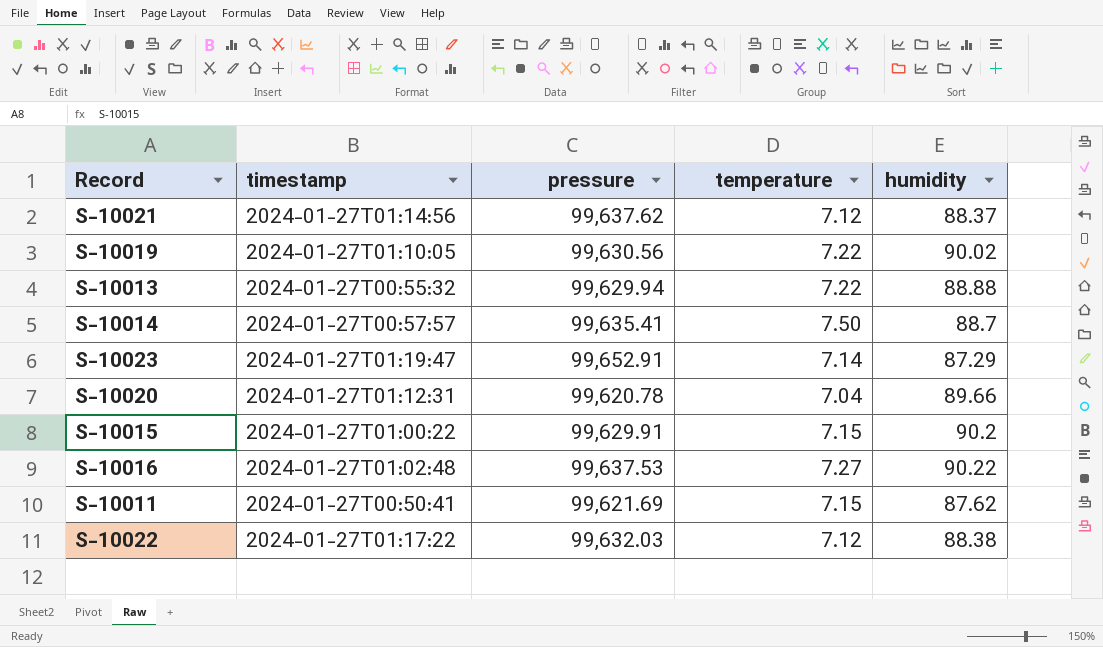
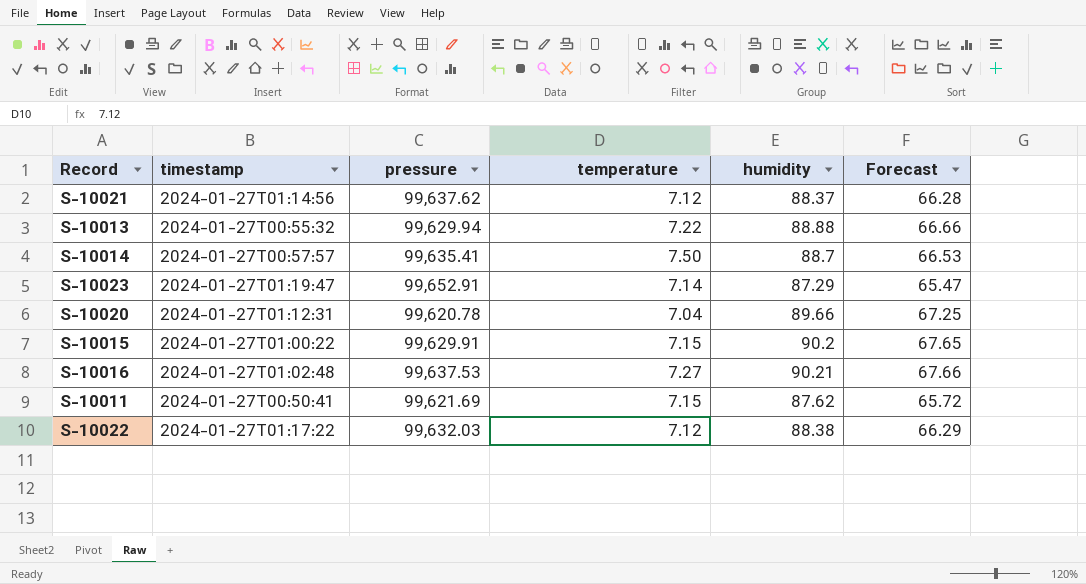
column Forecast | formula: none -> [humidity] * 0.75
row S-10019: 2024-01-27T01:10:05 | 99,630.56 | 7.22 | 90.02 -> none
S-10016 | humidity: 90.22 -> 90.21

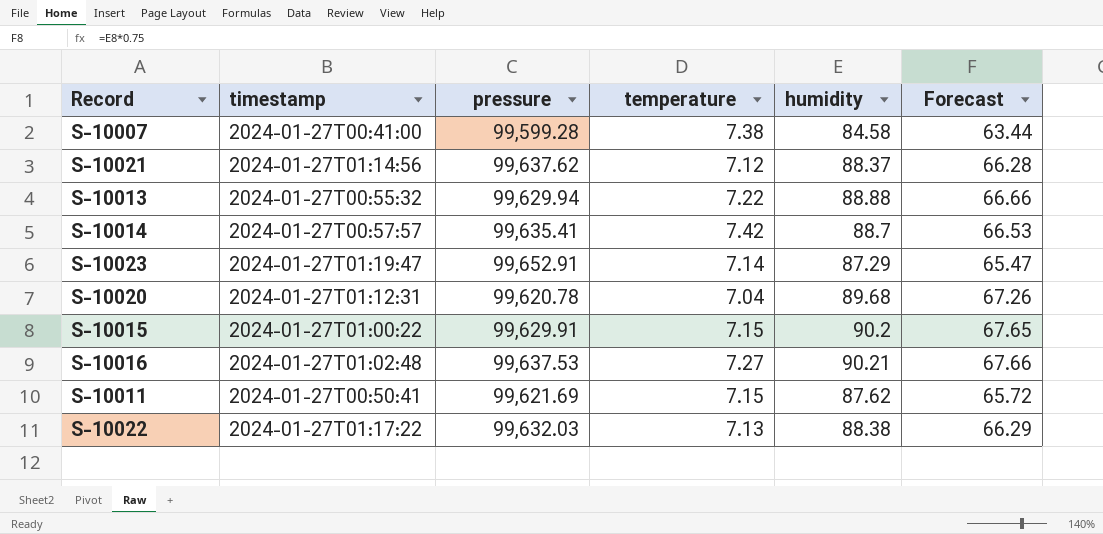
row S-10007: none -> 2024-01-27T00:41:00 | 99,599.28 | 7.38 | 84.58 | 63.44
S-10014 | temperature: 7.50 -> 7.42
S-10020 | humidity: 89.66 -> 89.68
S-10020 | Forecast: 67.25 -> 67.26
S-10022 | temperature: 7.12 -> 7.13

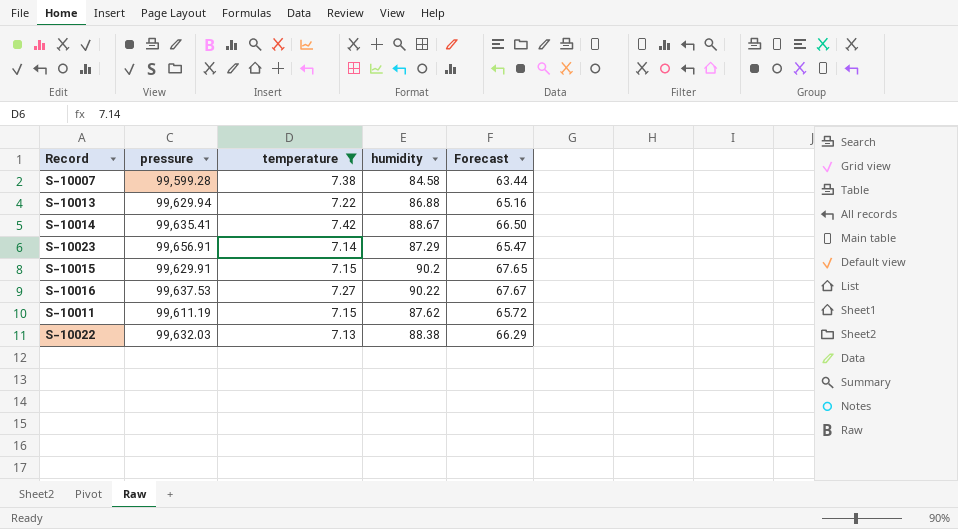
filter: none -> temperature >= 7.13
column timestamp | position: 2 -> none
S-10013 | humidity: 88.88 -> 86.88
S-10013 | Forecast: 66.66 -> 65.16
S-10014 | humidity: 88.7 -> 88.67
S-10014 | Forecast: 66.53 -> 66.50
S-10023 | pressure: 99,652.91 -> 99,656.91
S-10016 | humidity: 90.21 -> 90.22
S-10016 | Forecast: 67.66 -> 67.67
S-10011 | pressure: 99,621.69 -> 99,611.19

